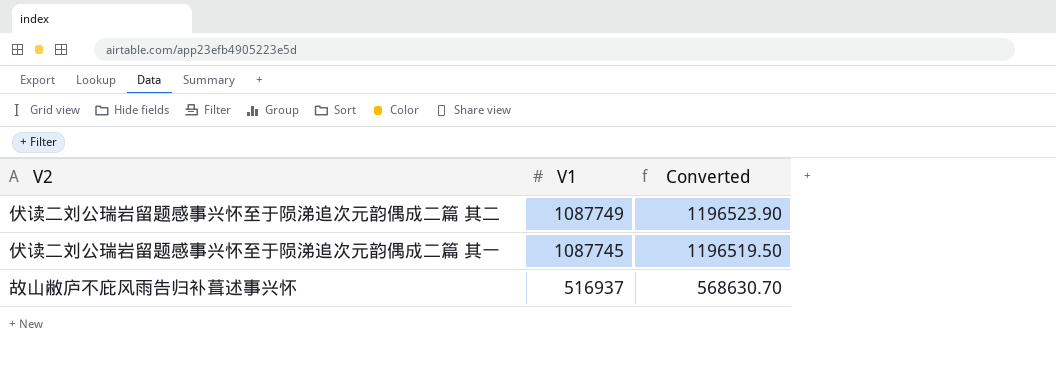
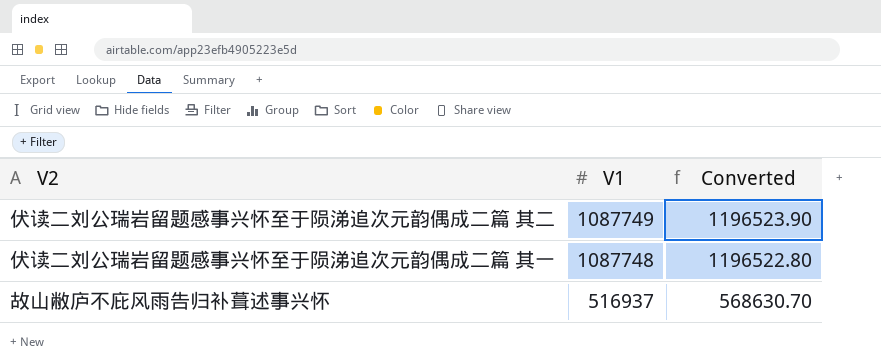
伏读二刘公瑞岩留题感事兴怀至于陨涕追次元韵偶成二篇 其一 | V1: 1087745 -> 1087748
伏读二刘公瑞岩留题感事兴怀至于陨涕追次元韵偶成二篇 其一 | Converted: 1196519.50 -> 1196522.80

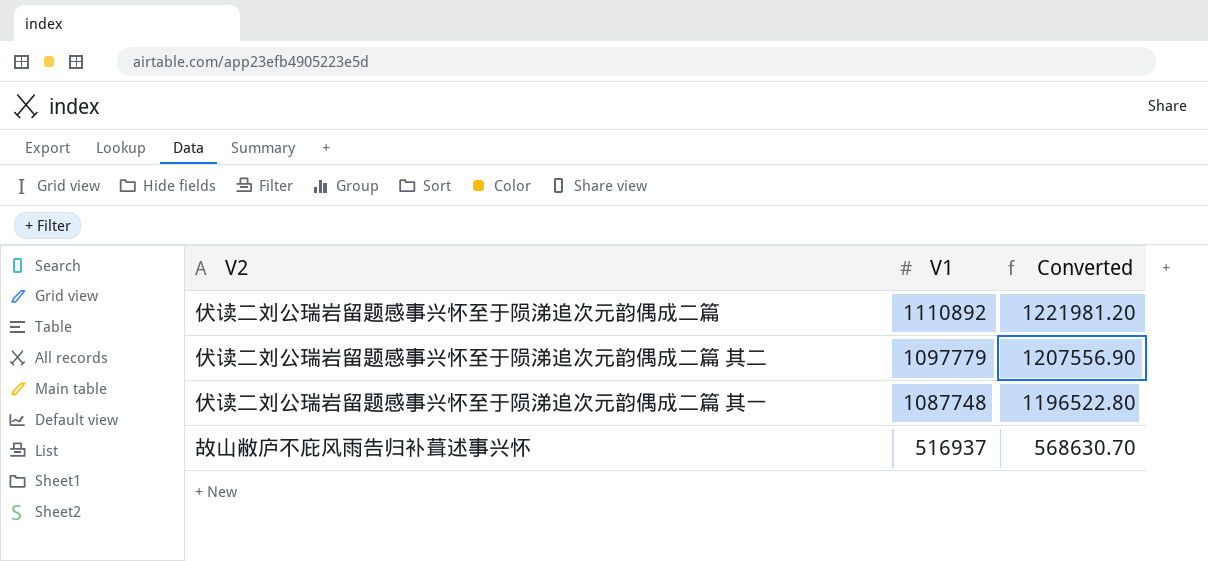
row 伏读二刘公瑞岩留题感事兴怀至于陨涕追次元韵偶成二篇: none -> 1110892 | 1221981.20
伏读二刘公瑞岩留题感事兴怀至于陨涕追次元韵偶成二篇 其二 | V1: 1087749 -> 1097779
伏读二刘公瑞岩留题感事兴怀至于陨涕追次元韵偶成二篇 其二 | Converted: 1196523.90 -> 1207556.90

